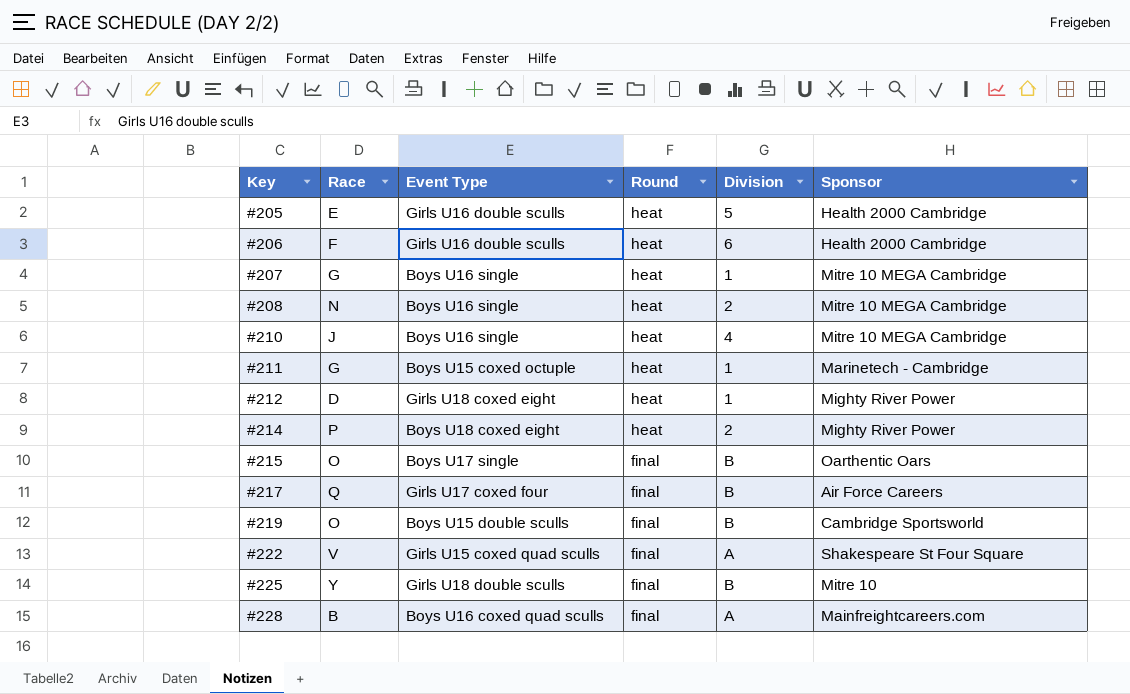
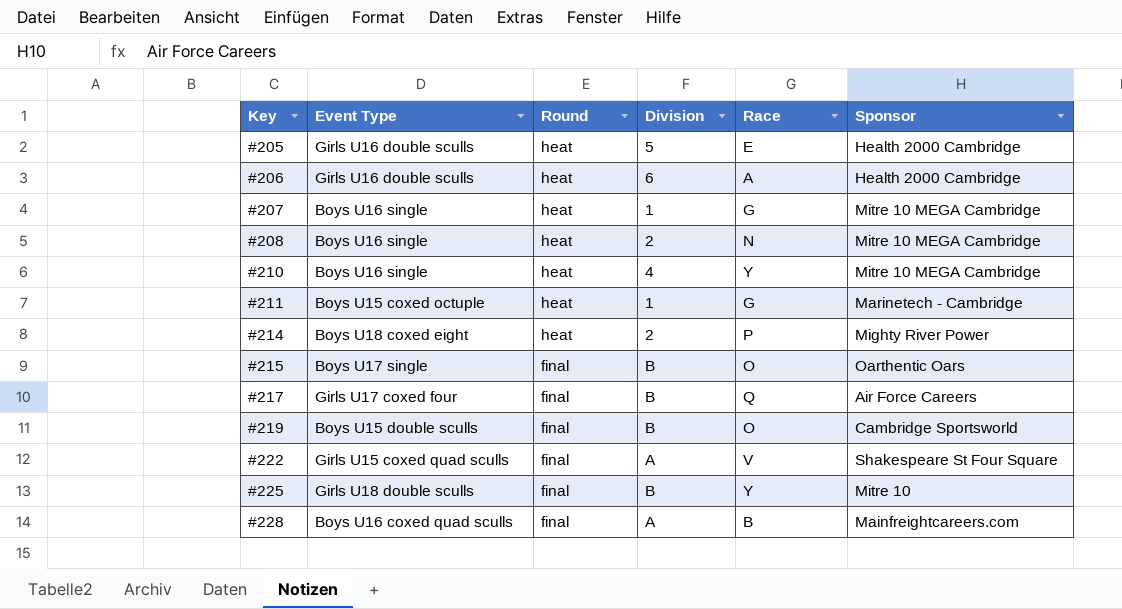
column Race | position: 2 -> 5
row #212: D | Girls U18 coxed eight | heat | 1 | Mighty River Power -> none
#206 | Race: F -> A
#210 | Race: J -> Y

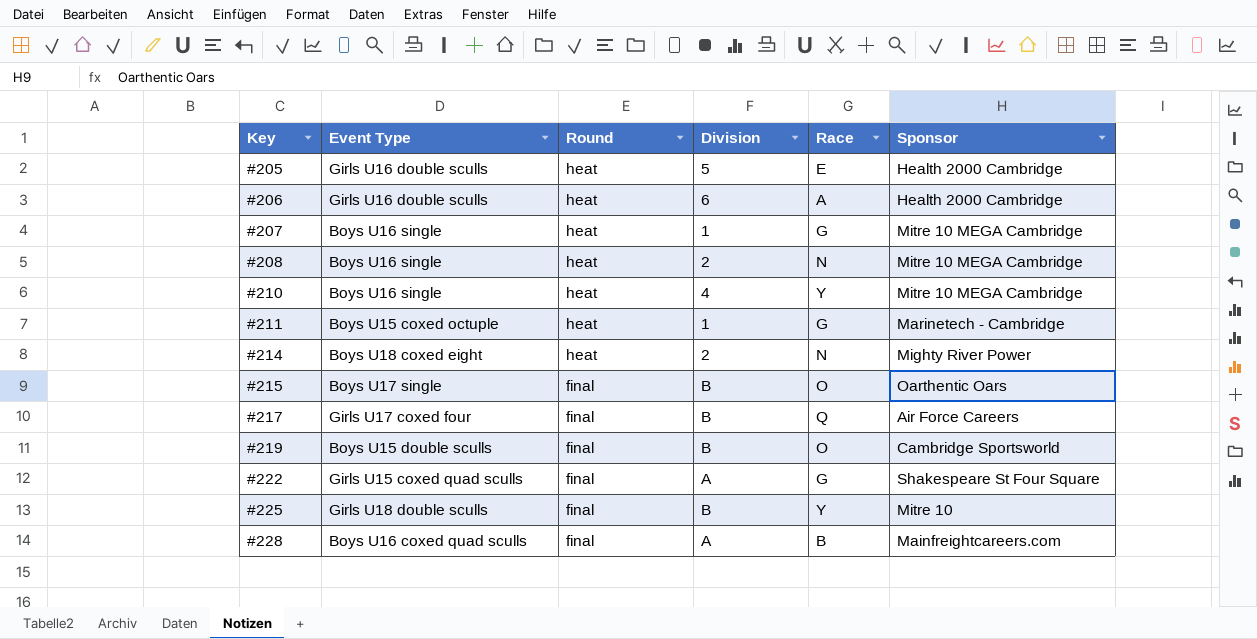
#214 | Race: P -> N
#222 | Race: V -> G

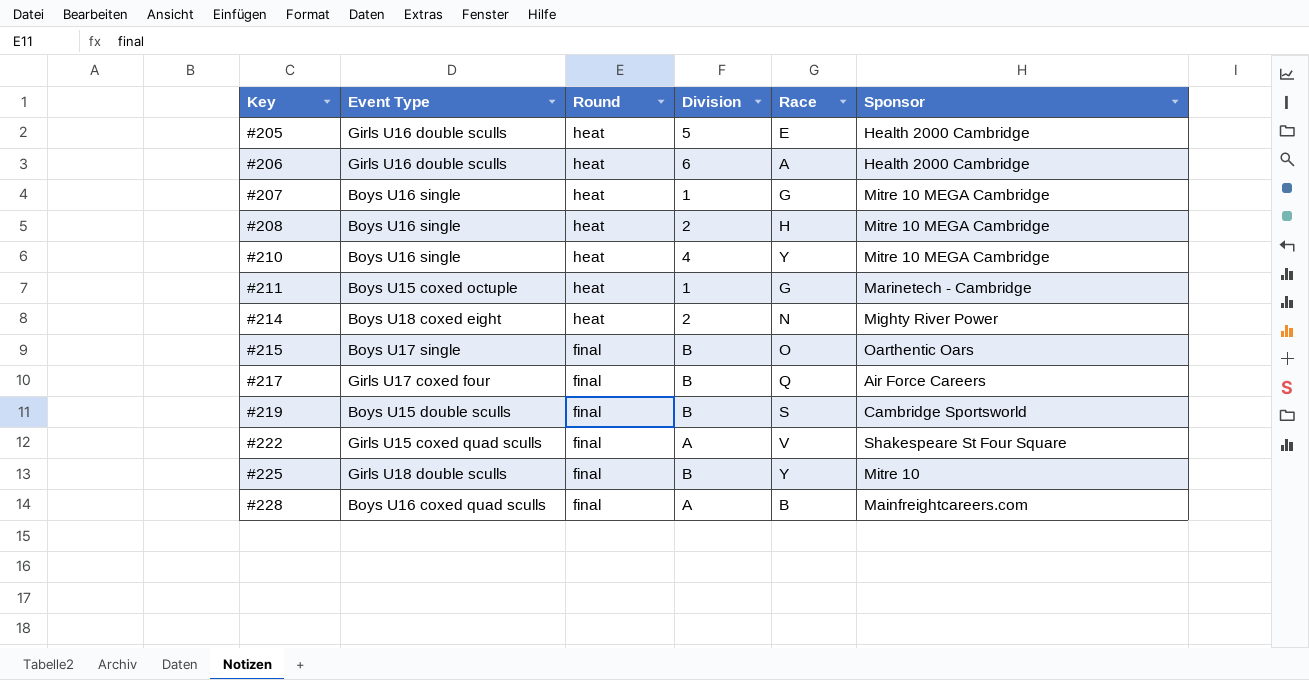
#208 | Race: N -> H
#219 | Race: O -> S
#222 | Race: G -> V

